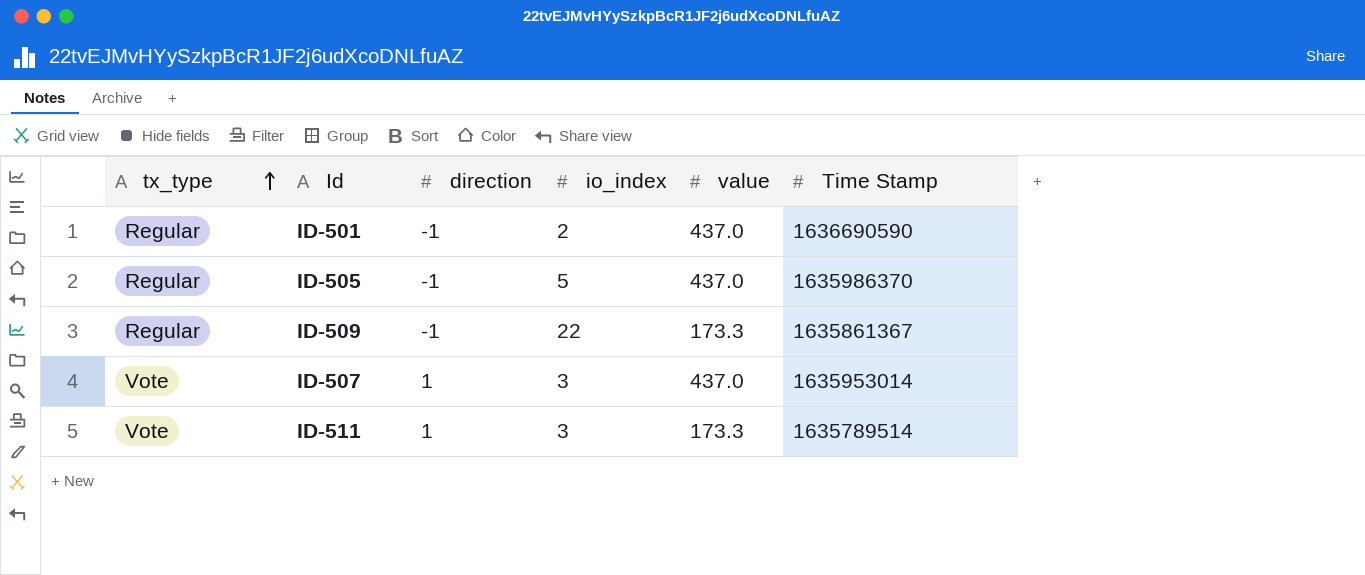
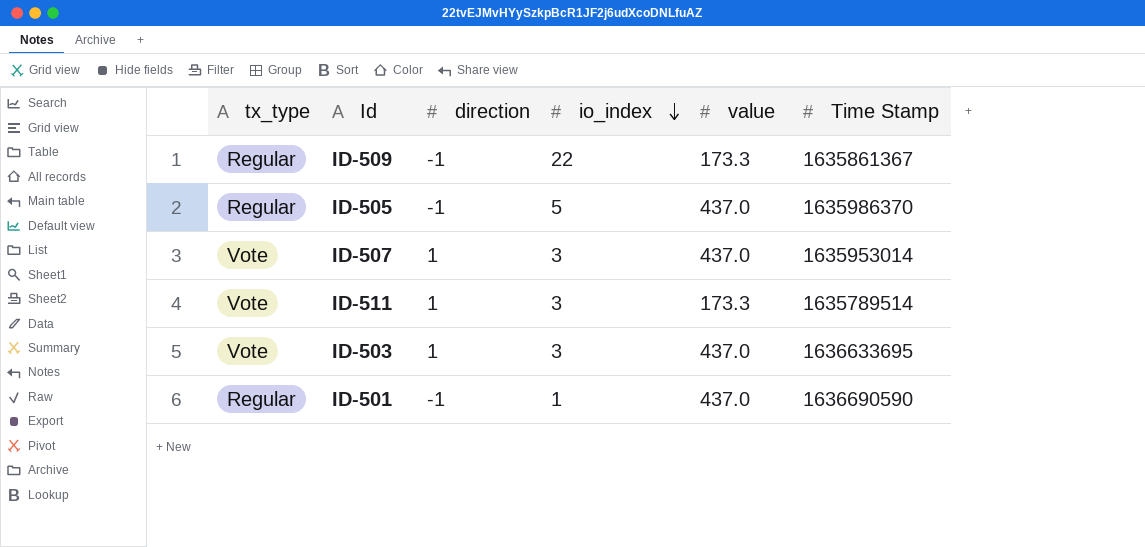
row order: tx_type ascending -> io_index descending
row ID-503: none -> Vote | 1 | 3 | 437.0 | 1636633695
ID-501 | io_index: 2 -> 1

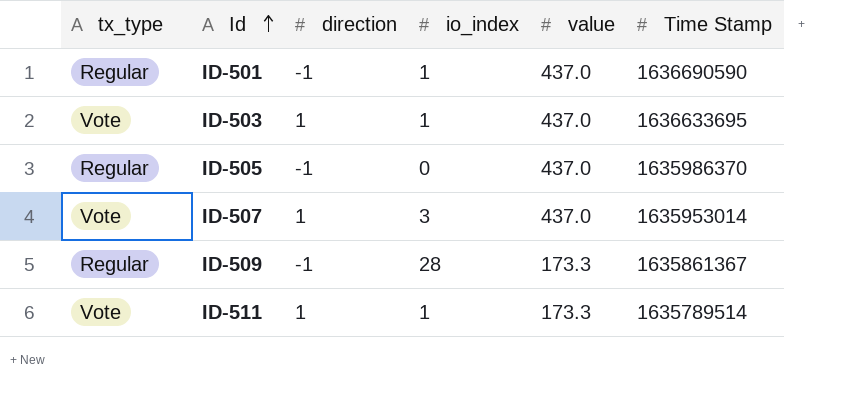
row order: io_index descending -> Id ascending
ID-503 | io_index: 3 -> 1
ID-505 | io_index: 5 -> 0
ID-509 | io_index: 22 -> 28
ID-511 | io_index: 3 -> 1

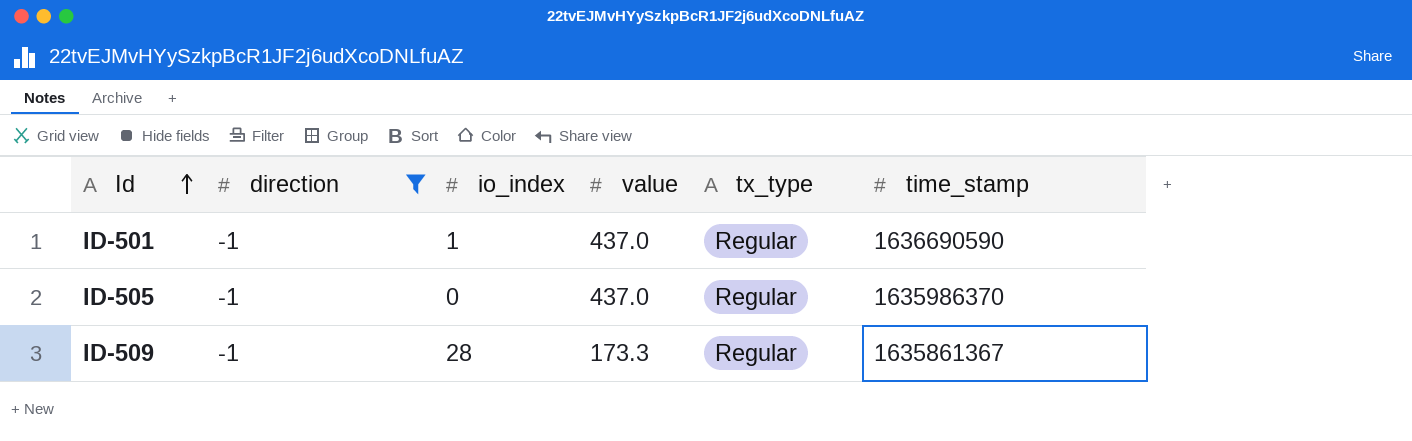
filter: none -> direction = -1
column tx_type | position: 1 -> 5
column name: Time Stamp -> time_stamp

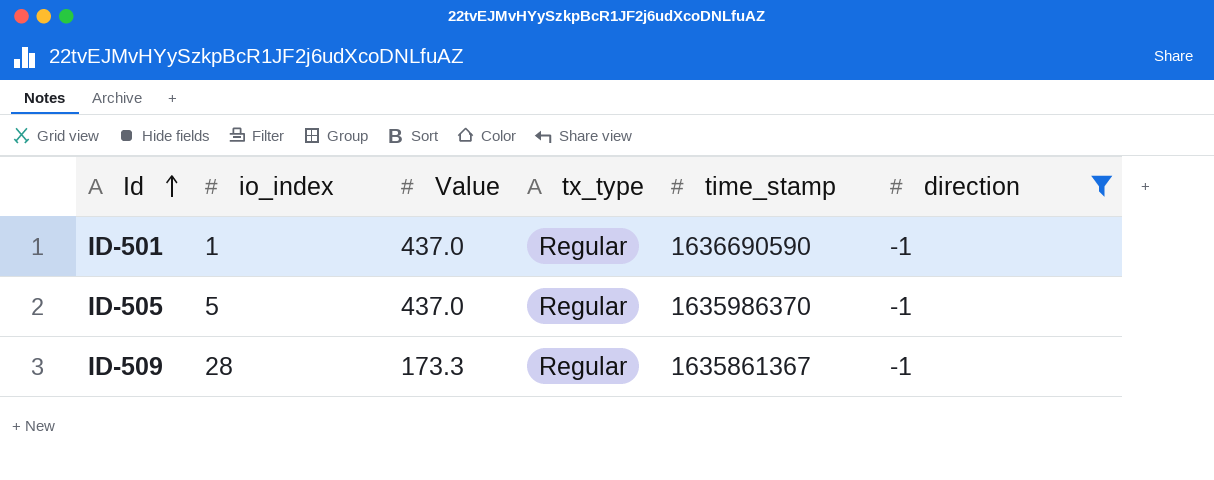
column name: value -> Value
column direction | position: 2 -> 6
ID-505 | io_index: 0 -> 5

